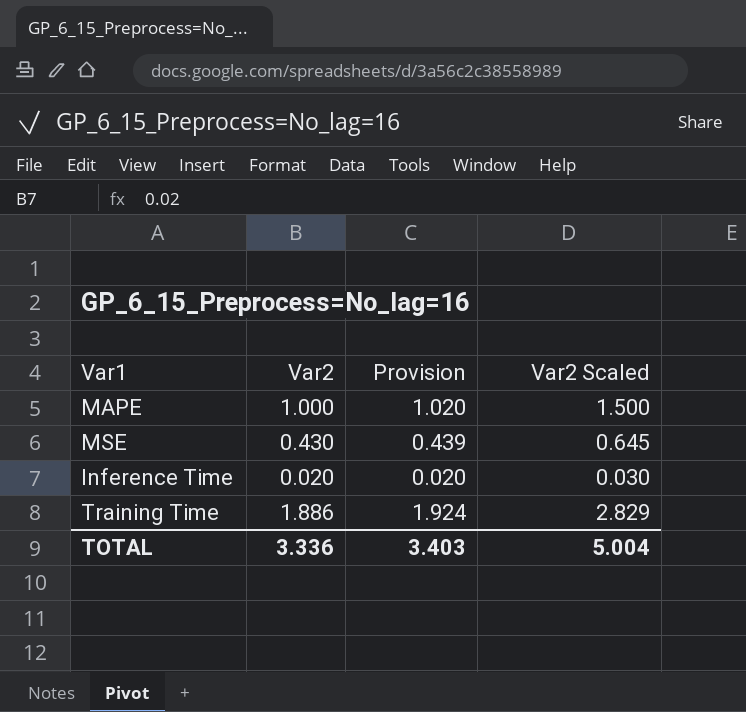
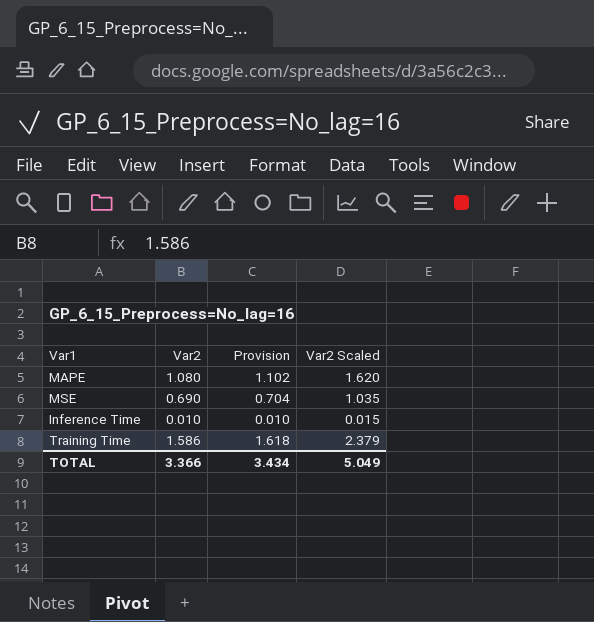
MAPE | Var2: 1.000 -> 1.080
MAPE | Provision: 1.020 -> 1.102
MAPE | Var2 Scaled: 1.500 -> 1.620
MSE | Var2: 0.430 -> 0.690
MSE | Provision: 0.439 -> 0.704
MSE | Var2 Scaled: 0.645 -> 1.035
Inference Time | Var2: 0.020 -> 0.010
Inference Time | Provision: 0.020 -> 0.010
Inference Time | Var2 Scaled: 0.030 -> 0.015
Training Time | Var2: 1.886 -> 1.586
Training Time | Provision: 1.924 -> 1.618
Training Time | Var2 Scaled: 2.829 -> 2.379
TOTAL | Var2: 3.336 -> 3.366
TOTAL | Provision: 3.403 -> 3.434
TOTAL | Var2 Scaled: 5.004 -> 5.049

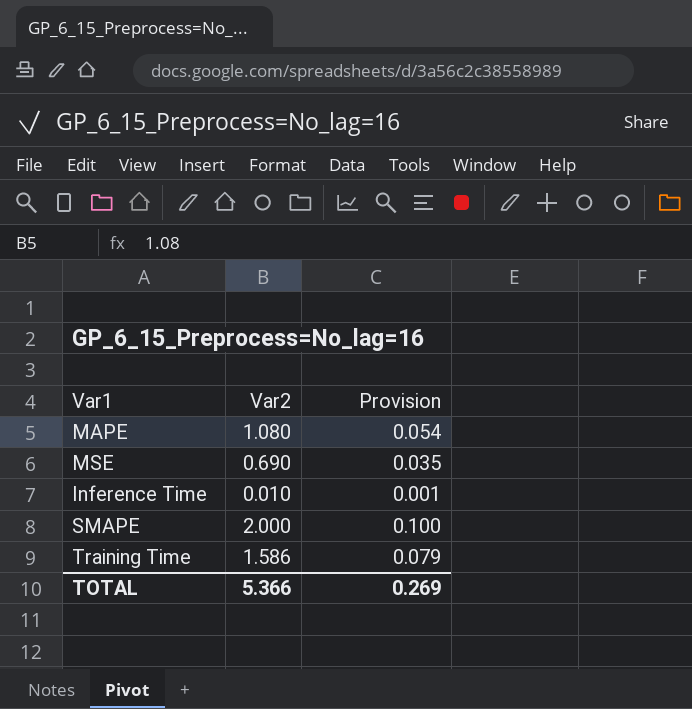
column Var2 Scaled | formula: [Var2] * 1.5 -> none
column Provision | formula: [Var2] * 1.02 -> [Var2] * 0.05
row SMAPE: none -> 2.000 | 0.100
TOTAL | Var2: 3.366 -> 5.366
TOTAL | Provision: 3.434 -> 0.269

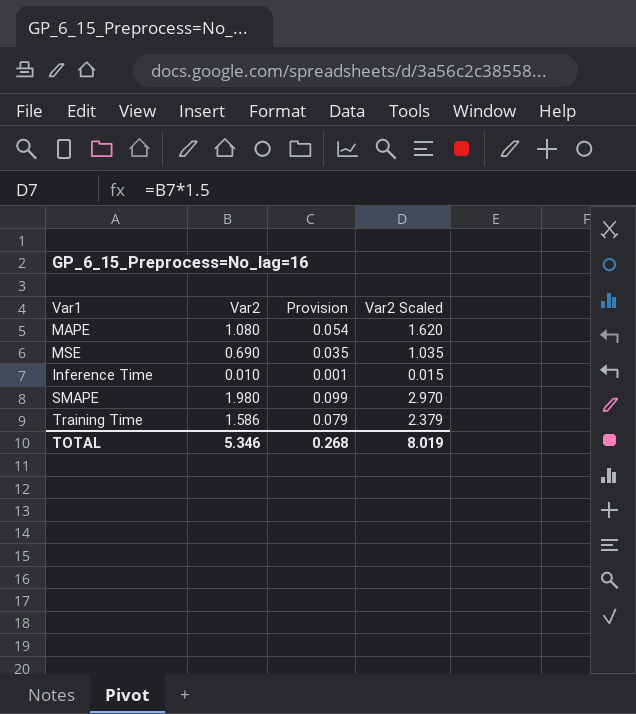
column Var2 Scaled | formula: none -> [Var2] * 1.5
SMAPE | Var2: 2.000 -> 1.980
SMAPE | Provision: 0.100 -> 0.099
TOTAL | Var2: 5.366 -> 5.346
TOTAL | Provision: 0.269 -> 0.268

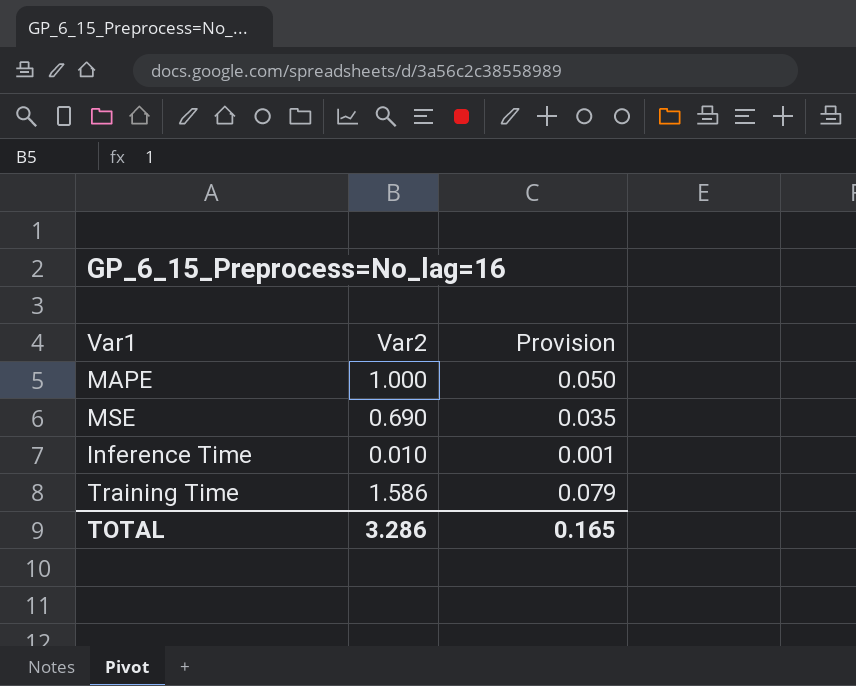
column Var2 Scaled | formula: [Var2] * 1.5 -> none
row SMAPE: 1.980 | 0.099 | 2.970 -> none
MAPE | Var2: 1.080 -> 1.000
MAPE | Provision: 0.054 -> 0.050
TOTAL | Var2: 5.346 -> 3.286
TOTAL | Provision: 0.268 -> 0.165

